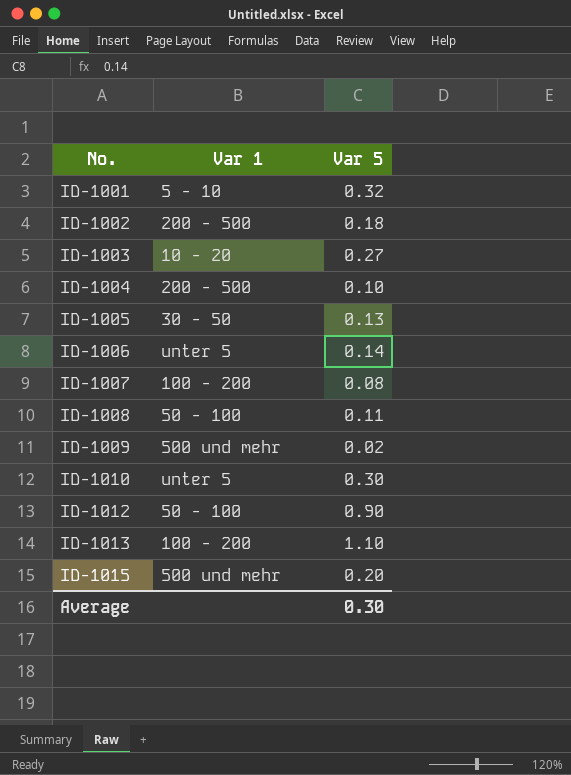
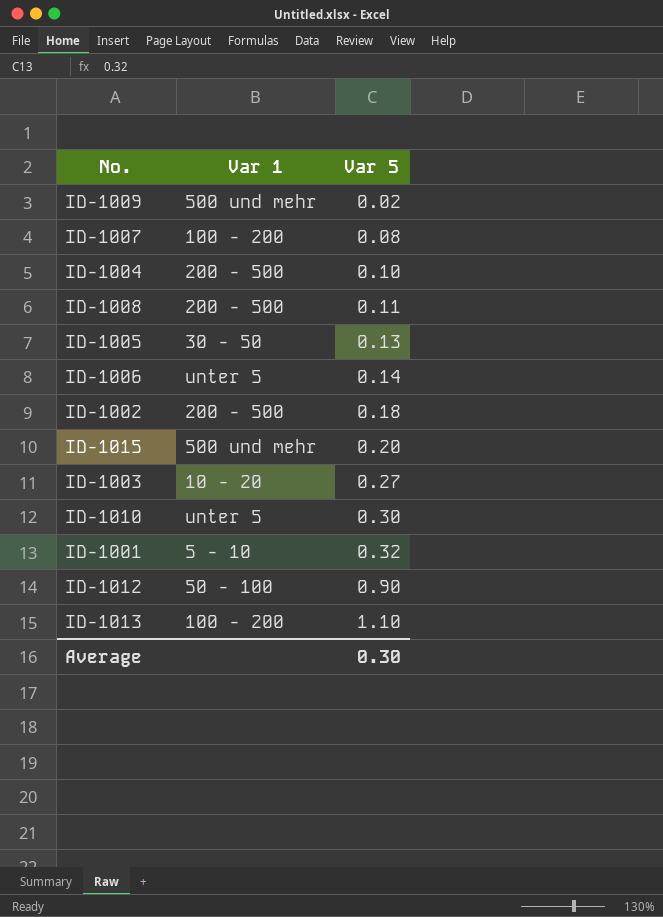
row order: No. ascending -> Var 5 ascending
ID-1008 | Var 1: 50 - 100 -> 200 - 500

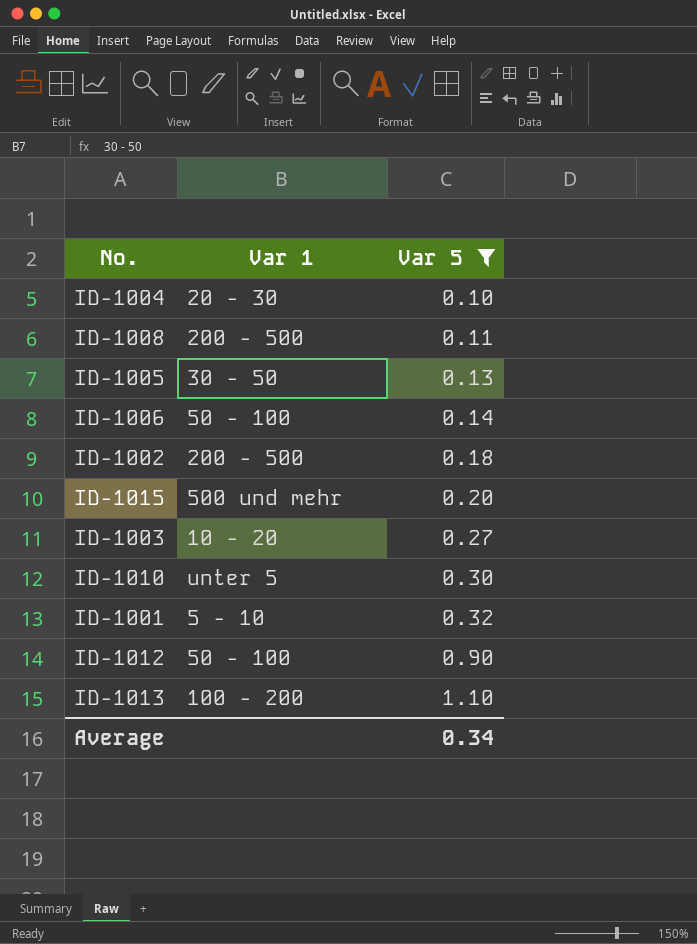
filter: none -> Var 5 >= 0.10
ID-1004 | Var 1: 200 - 500 -> 20 - 30
ID-1006 | Var 1: unter 5 -> 50 - 100
Average | Var 5: 0.30 -> 0.34

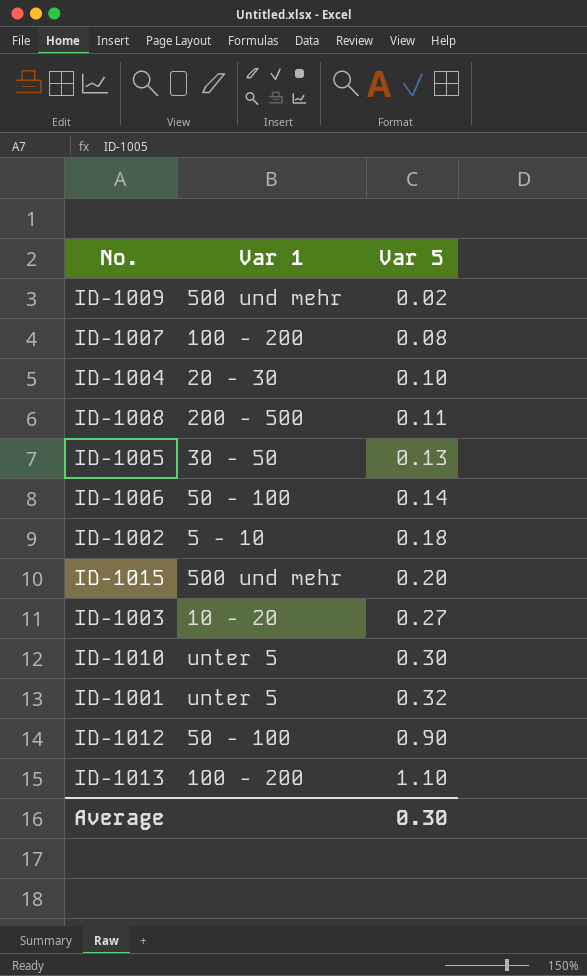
filter: Var 5 >= 0.10 -> none
ID-1002 | Var 1: 200 - 500 -> 5 - 10
ID-1001 | Var 1: 5 - 10 -> unter 5
Average | Var 5: 0.34 -> 0.30

